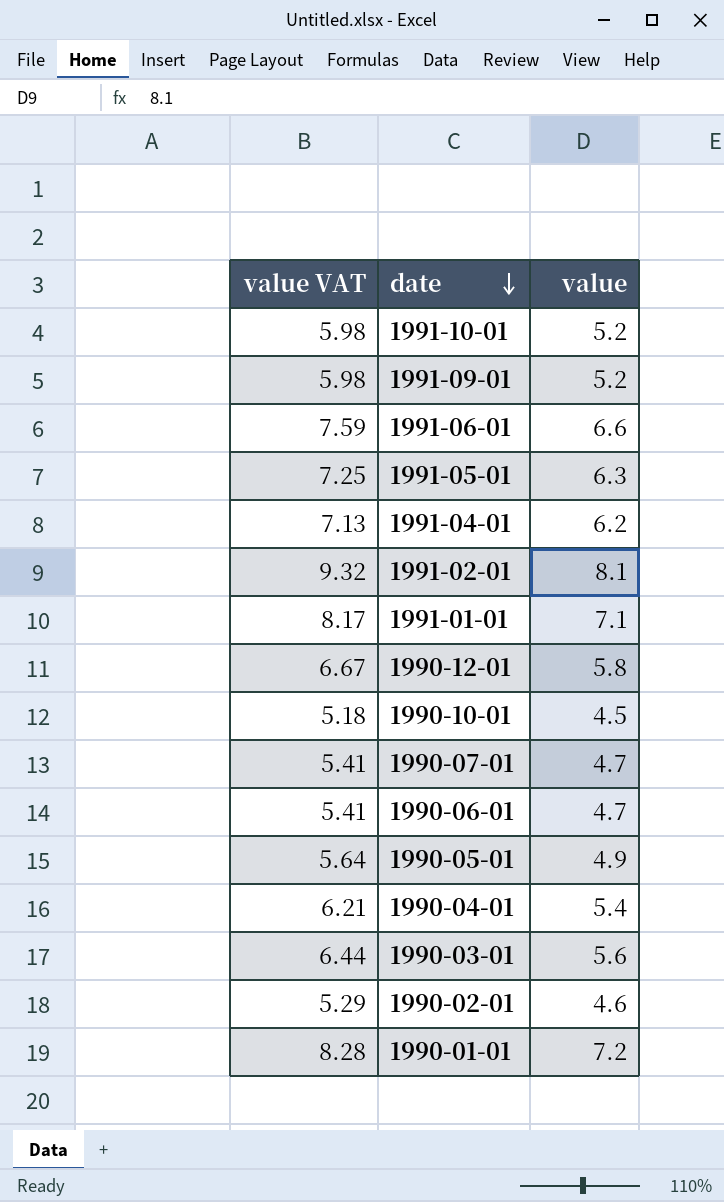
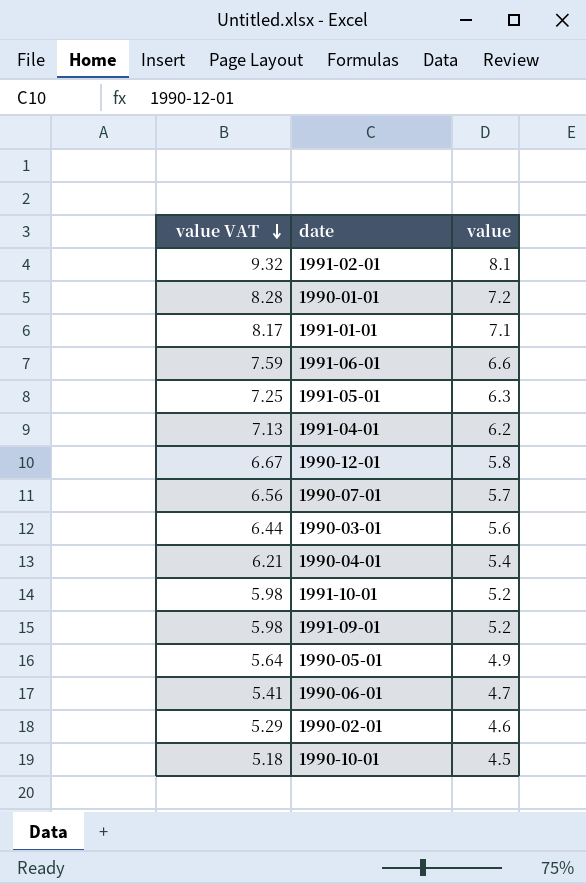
row order: date descending -> value VAT descending
1990-07-01 | value VAT: 5.41 -> 6.56
1990-07-01 | value: 4.7 -> 5.7

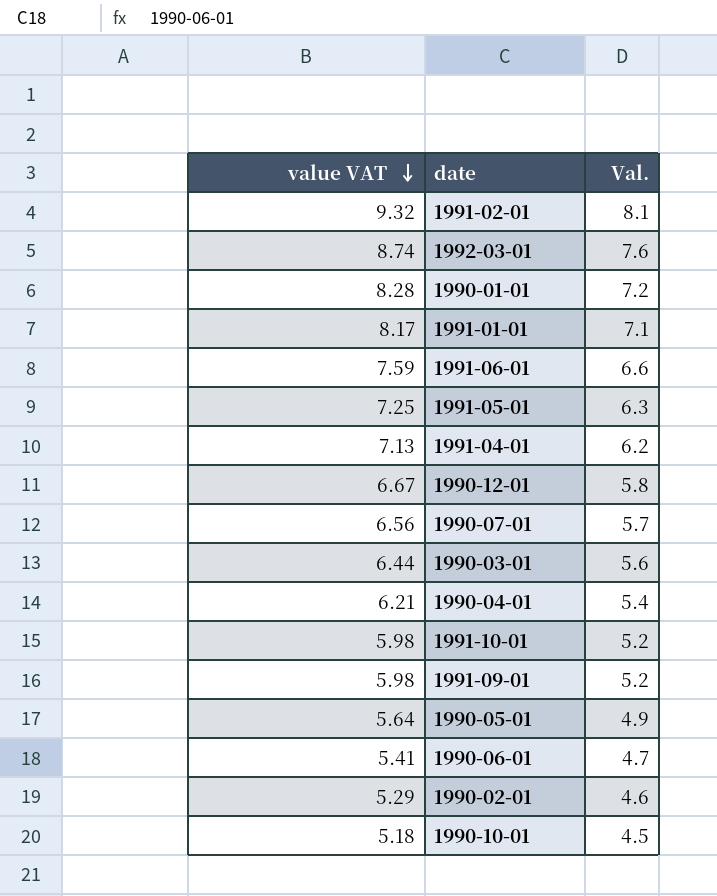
column name: value -> Val.
row 1992-03-01: none -> 8.74 | 7.6

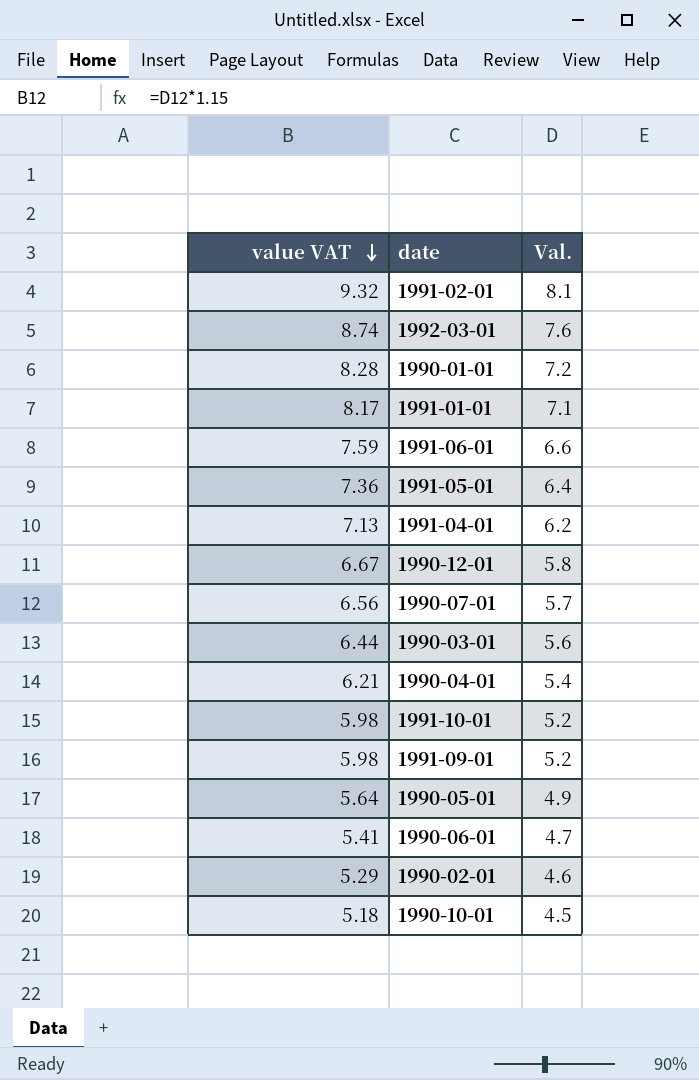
1991-05-01 | value VAT: 7.25 -> 7.36
1991-05-01 | Val.: 6.3 -> 6.4

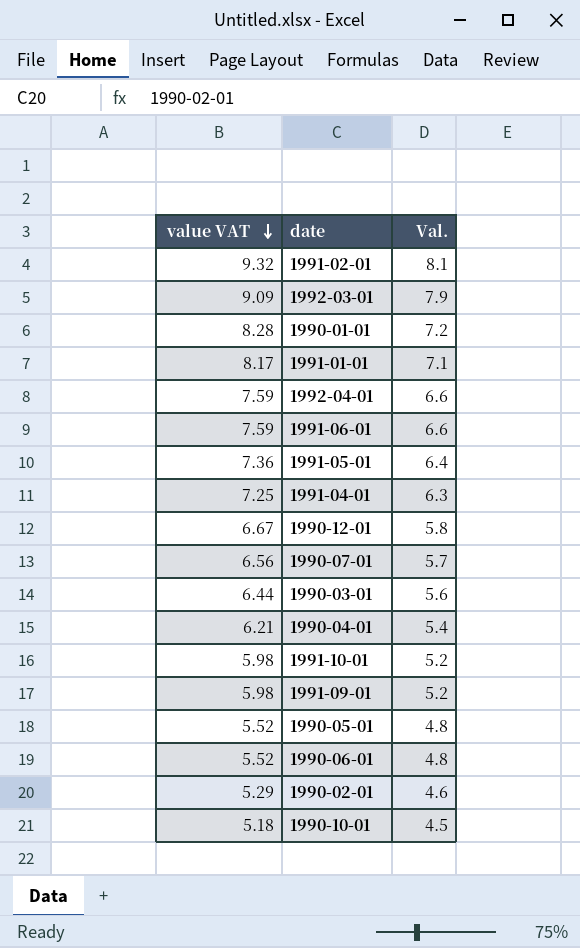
1992-03-01 | value VAT: 8.74 -> 9.09
1992-03-01 | Val.: 7.6 -> 7.9
row 1992-04-01: none -> 7.59 | 6.6
1991-04-01 | value VAT: 7.13 -> 7.25
1991-04-01 | Val.: 6.2 -> 6.3
1990-05-01 | value VAT: 5.64 -> 5.52
1990-05-01 | Val.: 4.9 -> 4.8
1990-06-01 | value VAT: 5.41 -> 5.52
1990-06-01 | Val.: 4.7 -> 4.8

